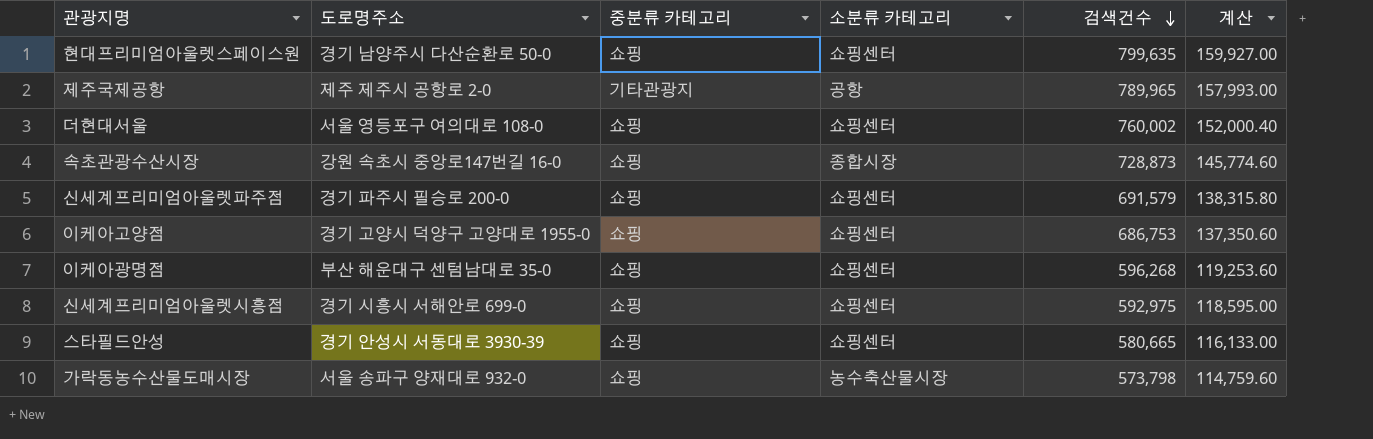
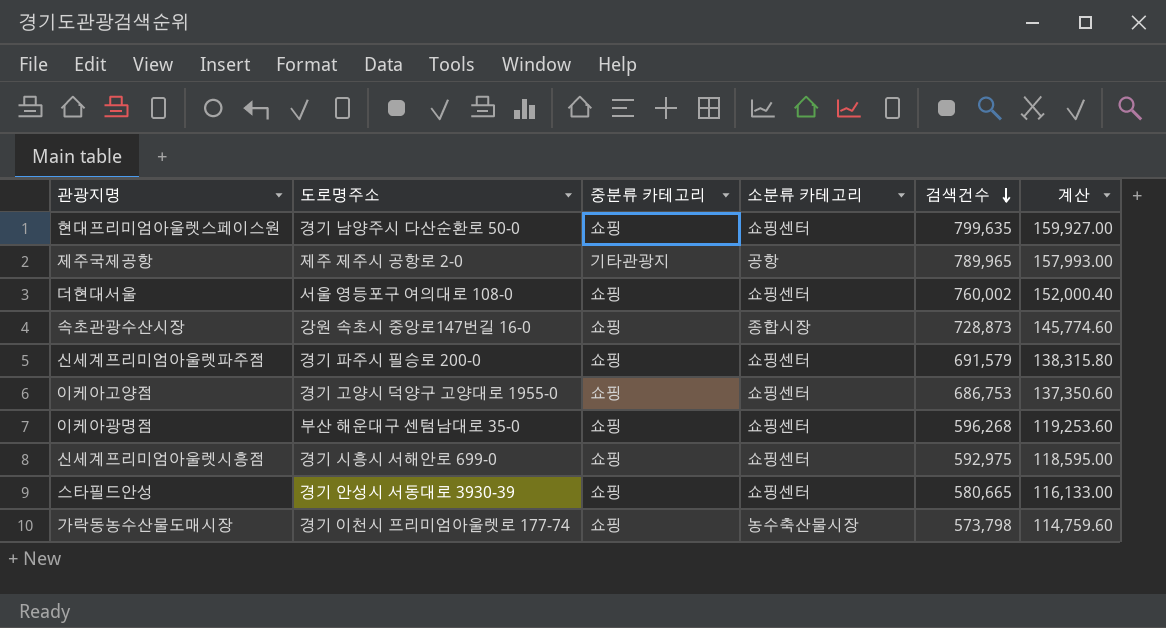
가락동농수산물도매시장 | 도로명주소: 서울 송파구 양재대로 932-0 -> 경기 이천시 프리미엄아울렛로 177-74

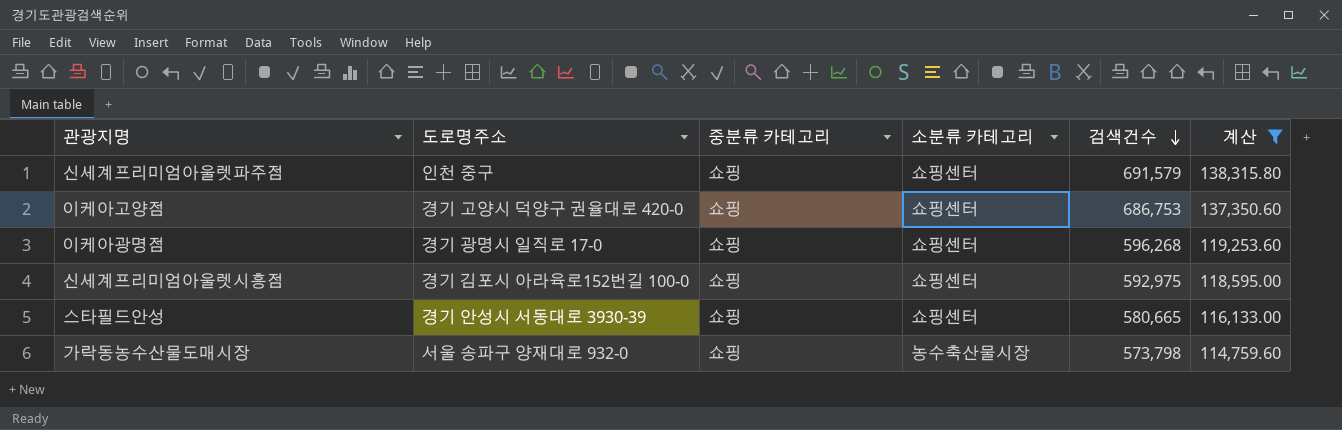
filter: none -> 계산 <= 138,315.80
신세계프리미엄아울렛파주점 | 도로명주소: 경기 파주시 필승로 200-0 -> 인천 중구
이케아고양점 | 도로명주소: 경기 고양시 덕양구 고양대로 1955-0 -> 경기 고양시 덕양구 권율대로 420-0
이케아광명점 | 도로명주소: 부산 해운대구 센텀남대로 35-0 -> 경기 광명시 일직로 17-0
신세계프리미엄아울렛시흥점 | 도로명주소: 경기 시흥시 서해안로 699-0 -> 경기 김포시 아라육로152번길 100-0
가락동농수산물도매시장 | 도로명주소: 경기 이천시 프리미엄아울렛로 177-74 -> 서울 송파구 양재대로 932-0

